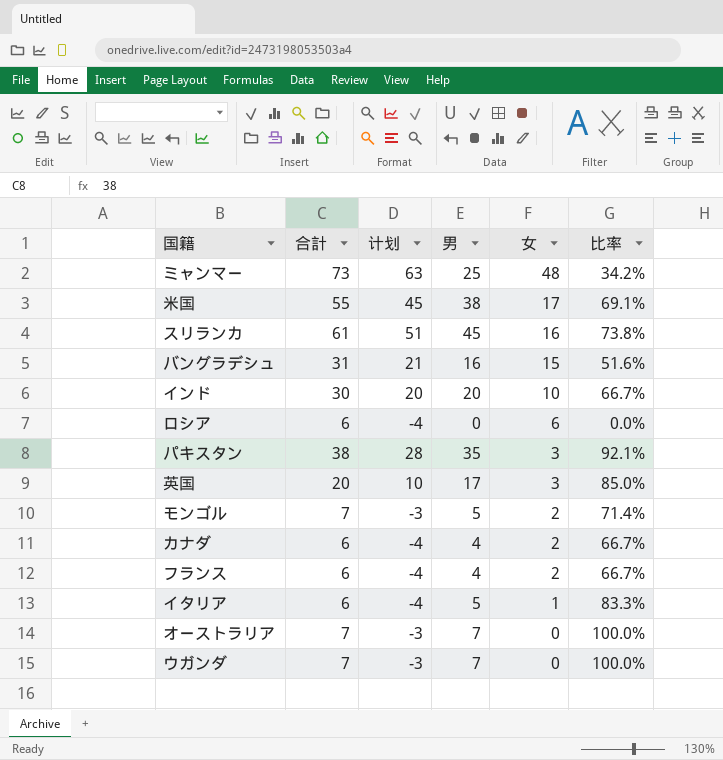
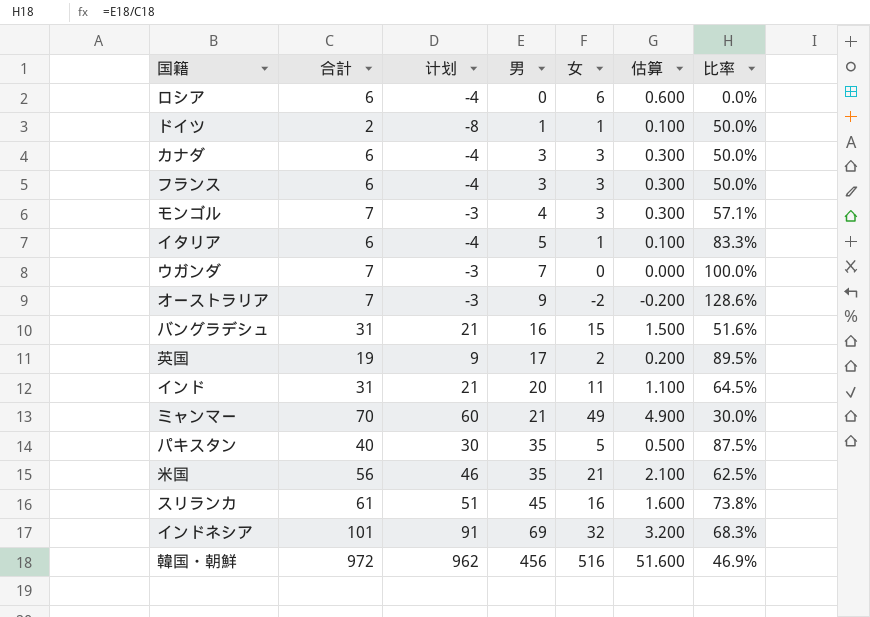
row order: 女 descending -> 男 ascending
column 估算 | formula: none -> [女] * 0.1
row ドイツ: none -> 2 | -8 | 1 | 1 | 0.100 | 50.0%
カナダ | 男: 4 -> 3
カナダ | 女: 2 -> 3
カナダ | 比率: 66.7% -> 50.0%
フランス | 男: 4 -> 3
フランス | 女: 2 -> 3
フランス | 比率: 66.7% -> 50.0%
モンゴル | 男: 5 -> 4
モンゴル | 女: 2 -> 3
モンゴル | 比率: 71.4% -> 57.1%
オーストラリア | 男: 7 -> 9
オーストラリア | 女: 0 -> -2
オーストラリア | 比率: 100.0% -> 128.6%
英国 | 合計: 20 -> 19
英国 | 计划: 10 -> 9
英国 | 女: 3 -> 2
英国 | 比率: 85.0% -> 89.5%
インド | 合計: 30 -> 31
インド | 计划: 20 -> 21
インド | 女: 10 -> 11
インド | 比率: 66.7% -> 64.5%
ミャンマー | 合計: 73 -> 70
ミャンマー | 计划: 63 -> 60
ミャンマー | 男: 25 -> 21
ミャンマー | 女: 48 -> 49
ミャンマー | 比率: 34.2% -> 30.0%
パキスタン | 合計: 38 -> 40
パキスタン | 计划: 28 -> 30
パキスタン | 女: 3 -> 5
パキスタン | 比率: 92.1% -> 87.5%
米国 | 合計: 55 -> 56
米国 | 计划: 45 -> 46
米国 | 男: 38 -> 35
米国 | 女: 17 -> 21
米国 | 比率: 69.1% -> 62.5%
row インドネシア: none -> 101 | 91 | 69 | 32 | 3.200 | 68.3%
row 韓国・朝鮮: none -> 972 | 962 | 456 | 516 | 51.600 | 46.9%

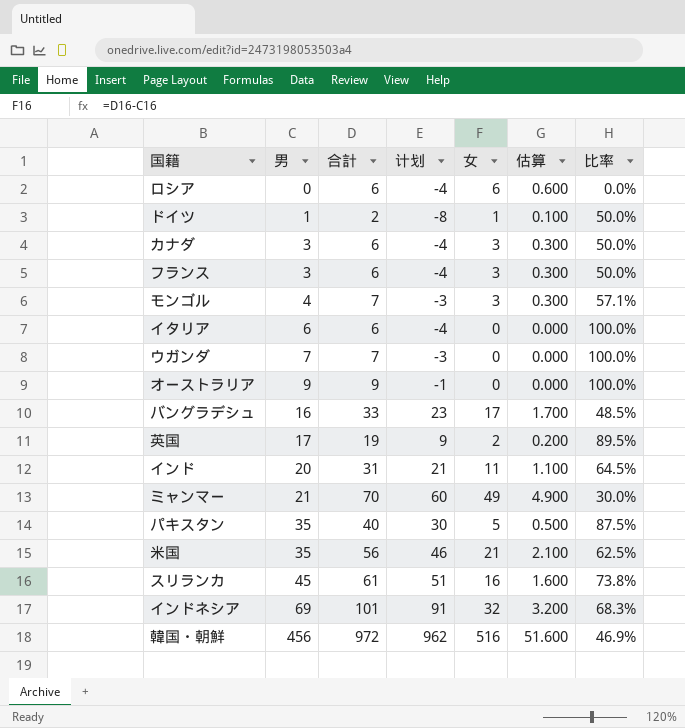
column 男 | position: 4 -> 2
イタリア | 男: 5 -> 6
イタリア | 女: 1 -> 0
イタリア | 估算: 0.100 -> 0.000
イタリア | 比率: 83.3% -> 100.0%
オーストラリア | 合計: 7 -> 9
オーストラリア | 计划: -3 -> -1
オーストラリア | 女: -2 -> 0
オーストラリア | 估算: -0.200 -> 0.000
オーストラリア | 比率: 128.6% -> 100.0%
バングラデシュ | 合計: 31 -> 33
バングラデシュ | 计划: 21 -> 23
バングラデシュ | 女: 15 -> 17
バングラデシュ | 估算: 1.500 -> 1.700
バングラデシュ | 比率: 51.6% -> 48.5%

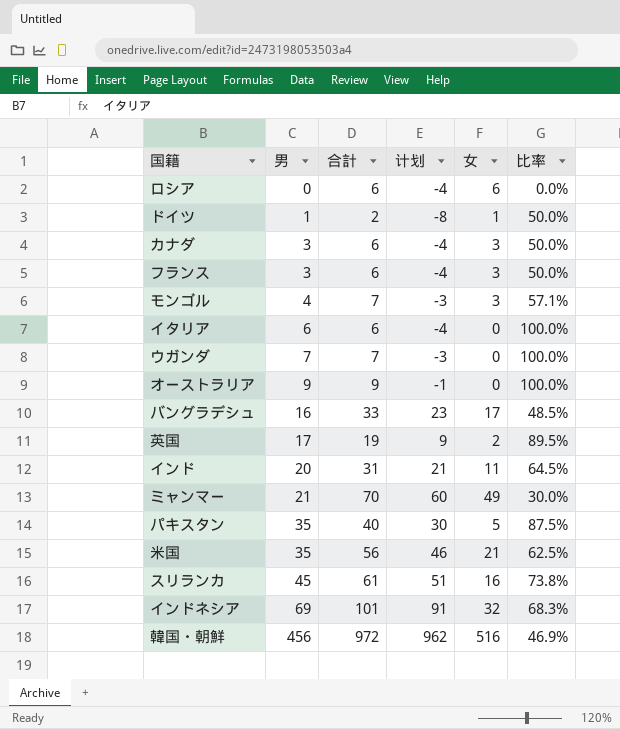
column 估算 | formula: [女] * 0.1 -> none

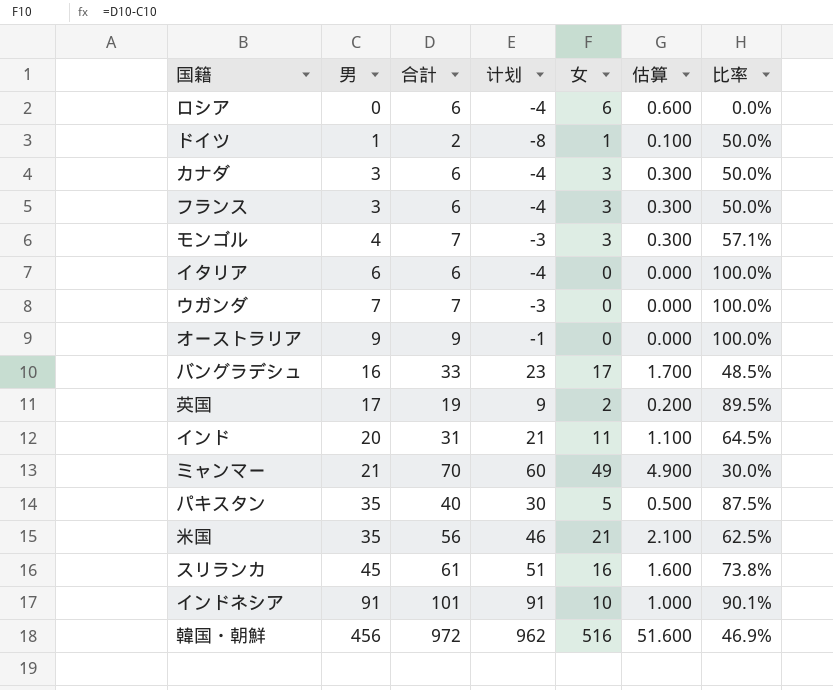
column 估算 | formula: none -> [女] * 0.1
インドネシア | 男: 69 -> 91
インドネシア | 女: 32 -> 10
インドネシア | 比率: 68.3% -> 90.1%

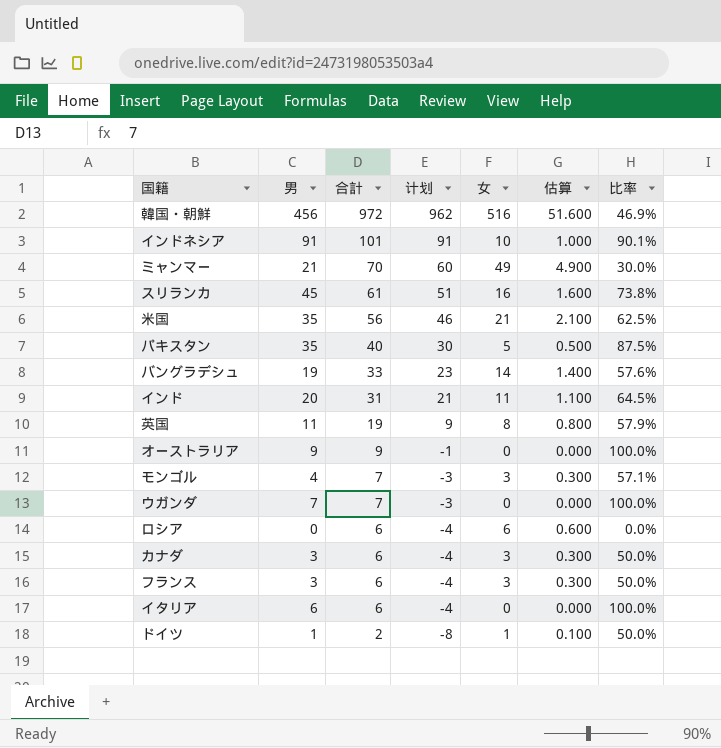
row order: 男 ascending -> 合計 descending
バングラデシュ | 男: 16 -> 19
バングラデシュ | 女: 17 -> 14
バングラデシュ | 估算: 1.700 -> 1.400
バングラデシュ | 比率: 48.5% -> 57.6%
英国 | 男: 17 -> 11
英国 | 女: 2 -> 8
英国 | 估算: 0.200 -> 0.800
英国 | 比率: 89.5% -> 57.9%

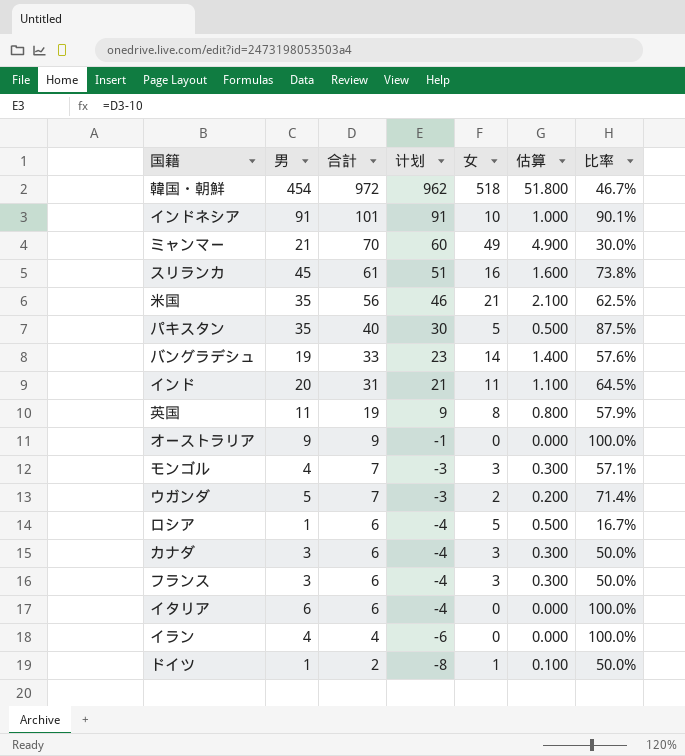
韓国・朝鮮 | 男: 456 -> 454
韓国・朝鮮 | 女: 516 -> 518
韓国・朝鮮 | 估算: 51.600 -> 51.800
韓国・朝鮮 | 比率: 46.9% -> 46.7%
ウガンダ | 男: 7 -> 5
ウガンダ | 女: 0 -> 2
ウガンダ | 估算: 0.000 -> 0.200
ウガンダ | 比率: 100.0% -> 71.4%
ロシア | 男: 0 -> 1
ロシア | 女: 6 -> 5
ロシア | 估算: 0.600 -> 0.500
ロシア | 比率: 0.0% -> 16.7%
row イラン: none -> 4 | 4 | -6 | 0 | 0.000 | 100.0%

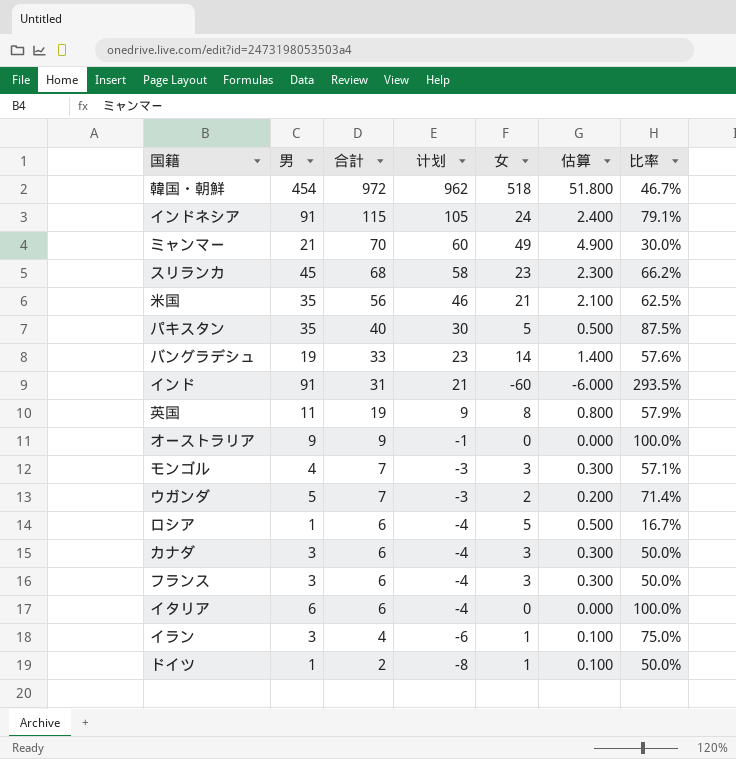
インドネシア | 合計: 101 -> 115
インドネシア | 计划: 91 -> 105
インドネシア | 女: 10 -> 24
インドネシア | 估算: 1.000 -> 2.400
インドネシア | 比率: 90.1% -> 79.1%
スリランカ | 合計: 61 -> 68
スリランカ | 计划: 51 -> 58
スリランカ | 女: 16 -> 23
スリランカ | 估算: 1.600 -> 2.300
スリランカ | 比率: 73.8% -> 66.2%
インド | 男: 20 -> 91
インド | 女: 11 -> -60
インド | 估算: 1.100 -> -6.000
インド | 比率: 64.5% -> 293.5%
イラン | 男: 4 -> 3
イラン | 女: 0 -> 1
イラン | 估算: 0.000 -> 0.100
イラン | 比率: 100.0% -> 75.0%

